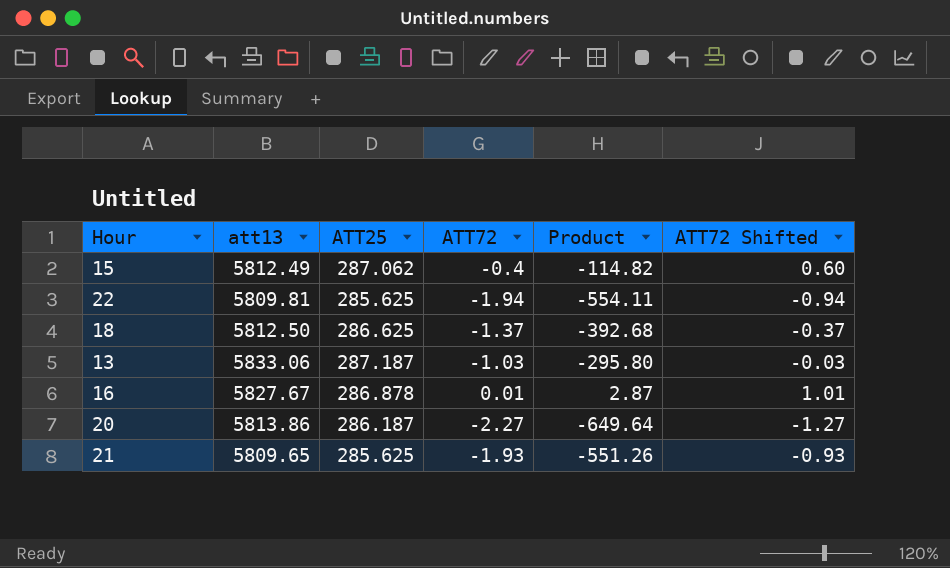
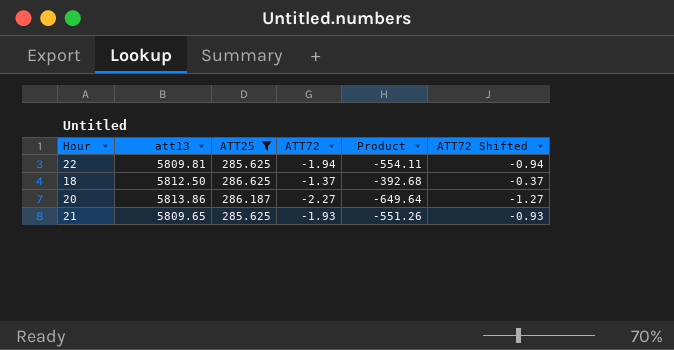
filter: none -> ATT25 <= 286.625

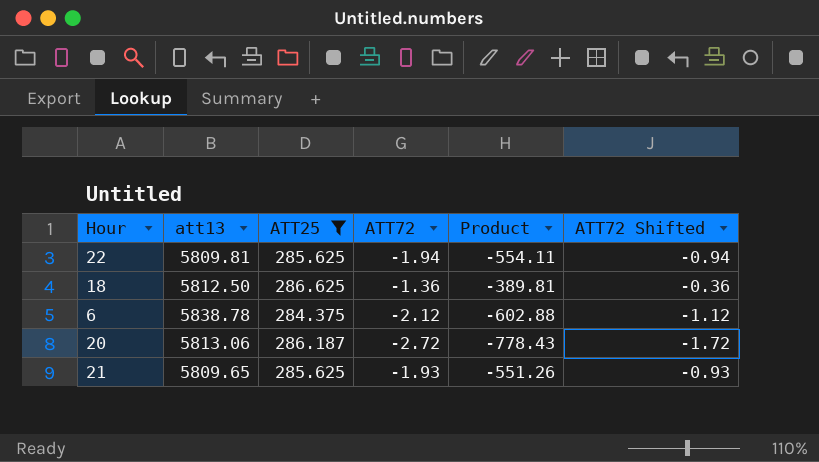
18 | ATT72: -1.37 -> -1.36
18 | Product: -392.68 -> -389.81
18 | ATT72 Shifted: -0.37 -> -0.36
row 6: none -> 5838.78 | 284.375 | -2.12 | -602.88 | -1.12
20 | att13: 5813.86 -> 5813.06
20 | ATT72: -2.27 -> -2.72
20 | Product: -649.64 -> -778.43
20 | ATT72 Shifted: -1.27 -> -1.72

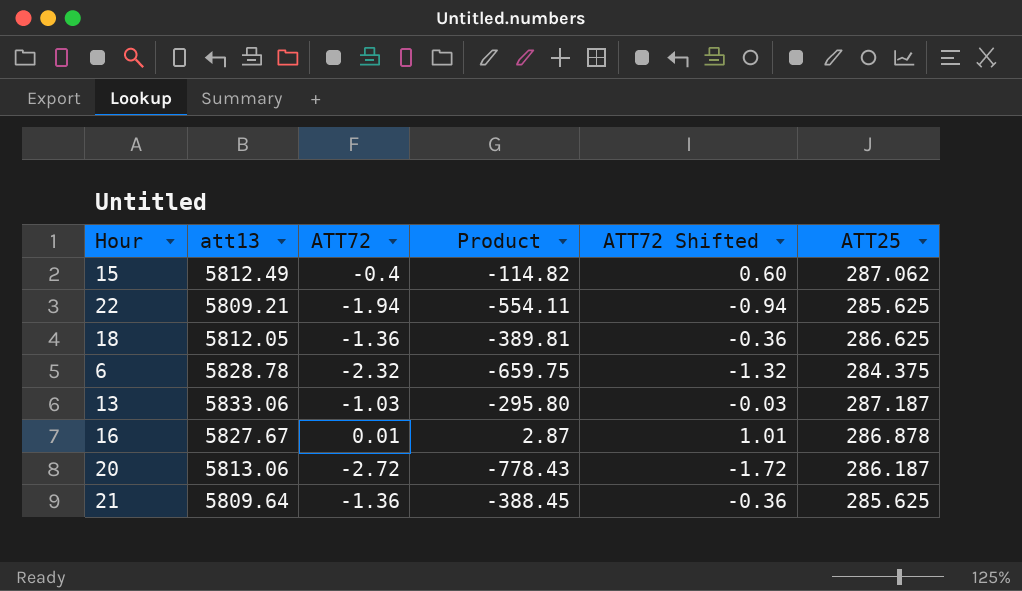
filter: ATT25 <= 286.625 -> none
column ATT25 | position: 3 -> 6
22 | att13: 5809.81 -> 5809.21
18 | att13: 5812.50 -> 5812.05
6 | att13: 5838.78 -> 5828.78
6 | ATT72: -2.12 -> -2.32
6 | Product: -602.88 -> -659.75
6 | ATT72 Shifted: -1.12 -> -1.32
21 | att13: 5809.65 -> 5809.64
21 | ATT72: -1.93 -> -1.36
21 | Product: -551.26 -> -388.45
21 | ATT72 Shifted: -0.93 -> -0.36

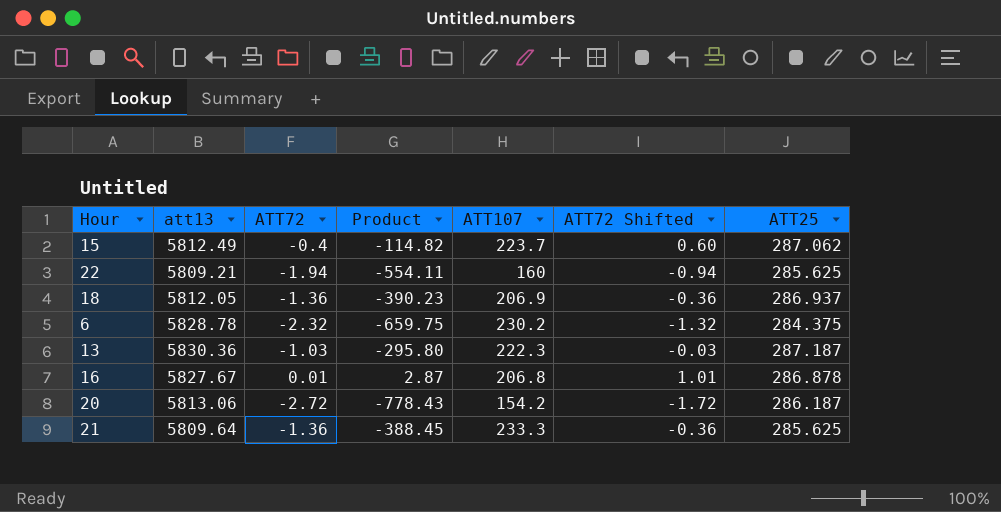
column ATT107 | position: none -> 5
18 | Product: -389.81 -> -390.23
18 | ATT25: 286.625 -> 286.937
13 | att13: 5833.06 -> 5830.36

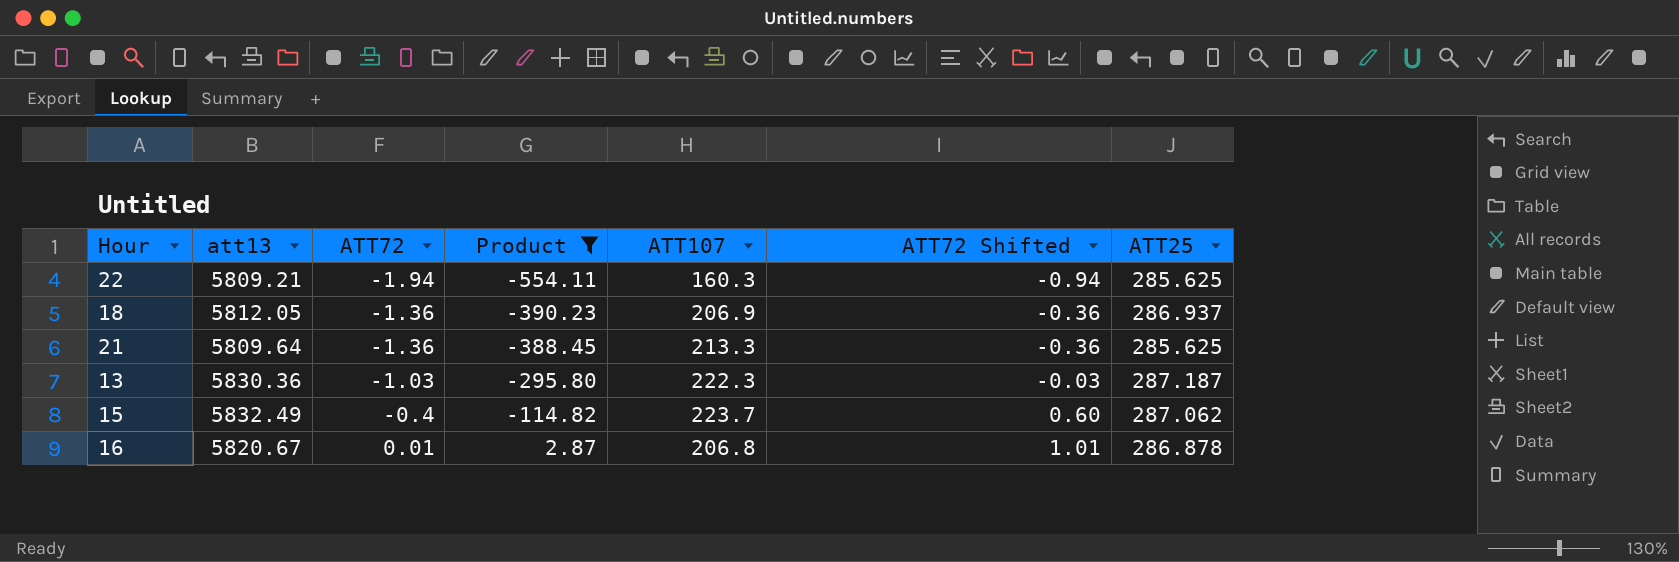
filter: none -> Product >= -554.11
row order: none -> ATT72 ascending
22 | ATT107: 160 -> 160.3
21 | ATT107: 233.3 -> 213.3
15 | att13: 5812.49 -> 5832.49
16 | att13: 5827.67 -> 5820.67

